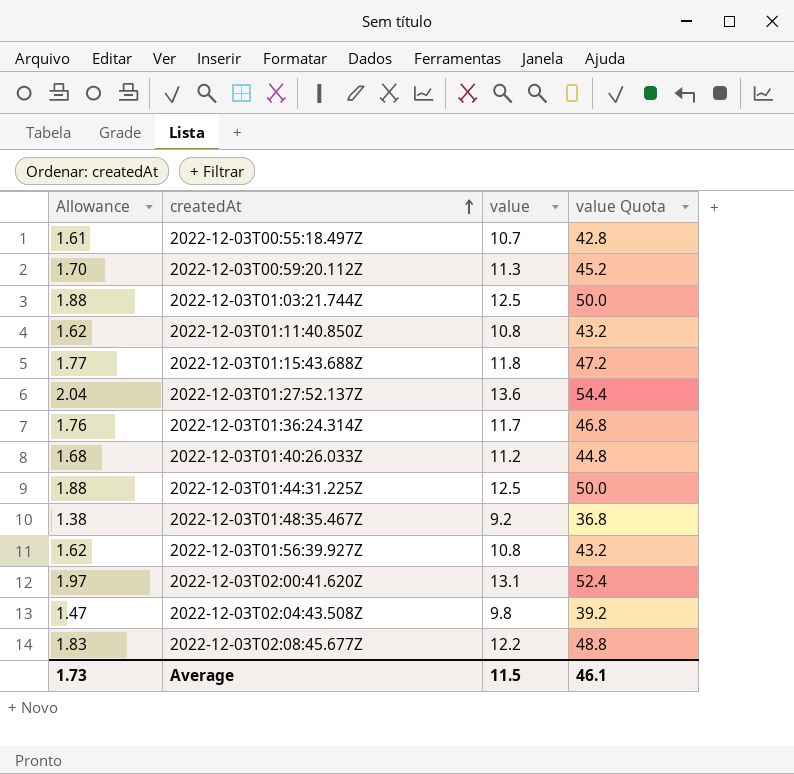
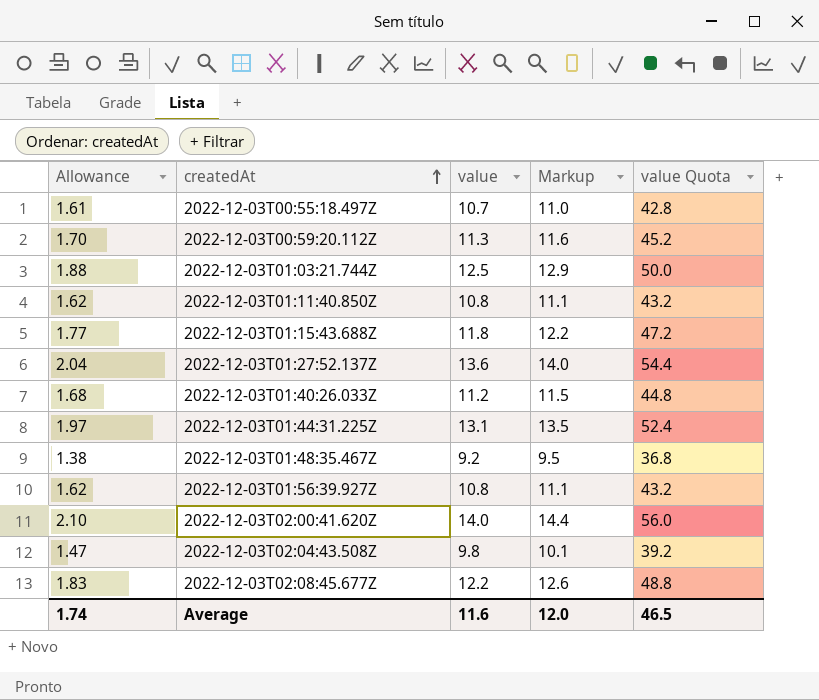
column Markup | formula: none -> [value] * 1.03
row 2022-12-03T01:36:24.314Z: 1.76 | 11.7 | 46.8 -> none
2022-12-03T01:44:31.225Z | Allowance: 1.88 -> 1.97
2022-12-03T01:44:31.225Z | value: 12.5 -> 13.1
2022-12-03T01:44:31.225Z | value Quota: 50.0 -> 52.4
2022-12-03T02:00:41.620Z | Allowance: 1.97 -> 2.10
2022-12-03T02:00:41.620Z | value: 13.1 -> 14.0
2022-12-03T02:00:41.620Z | value Quota: 52.4 -> 56.0
Average | Allowance: 1.73 -> 1.74
Average | value: 11.5 -> 11.6
Average | value Quota: 46.1 -> 46.5

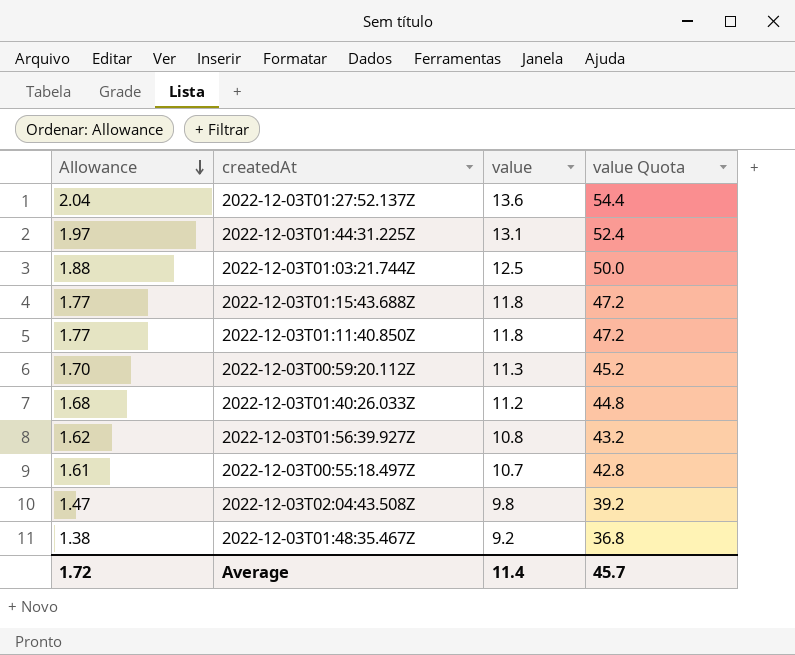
row order: createdAt ascending -> Allowance descending
column Markup | formula: [value] * 1.03 -> none
row 2022-12-03T02:00:41.620Z: 2.10 | 14.0 | 14.4 | 56.0 -> none
row 2022-12-03T02:08:45.677Z: 1.83 | 12.2 | 12.6 | 48.8 -> none
2022-12-03T01:11:40.850Z | Allowance: 1.62 -> 1.77
2022-12-03T01:11:40.850Z | value: 10.8 -> 11.8
2022-12-03T01:11:40.850Z | value Quota: 43.2 -> 47.2
Average | Allowance: 1.74 -> 1.72
Average | value: 11.6 -> 11.4
Average | value Quota: 46.5 -> 45.7

